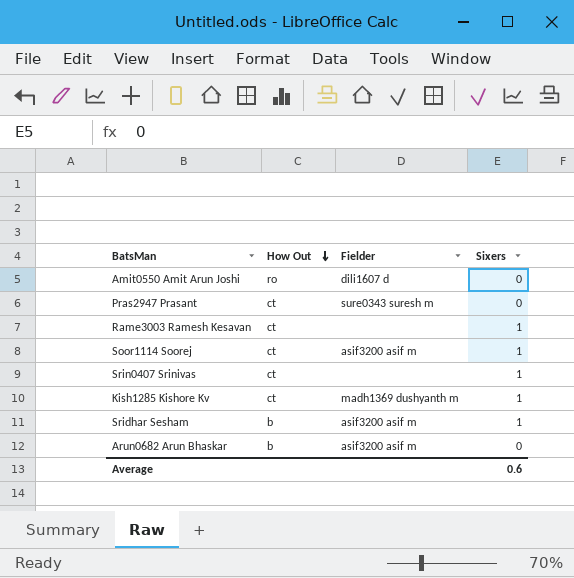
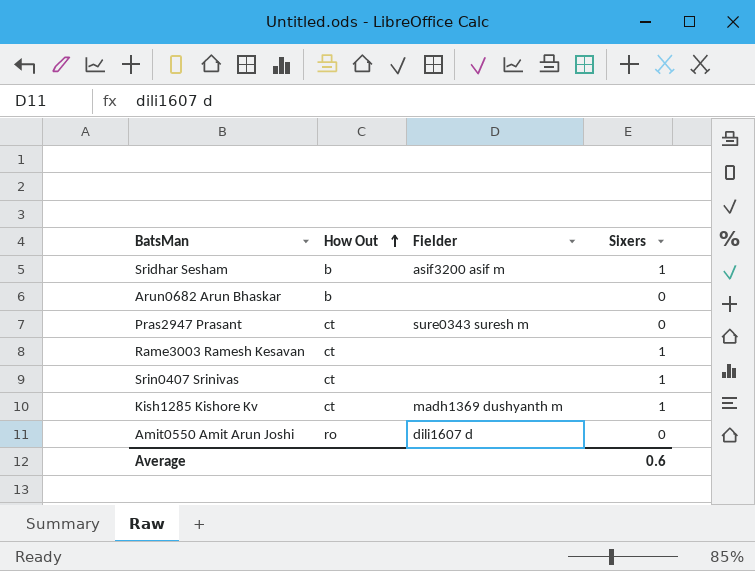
row order: How Out descending -> How Out ascending
row Soor1114 Soorej: ct | asif3200 asif m | 1 -> none
Arun0682 Arun Bhaskar | Fielder: asif3200 asif m -> none

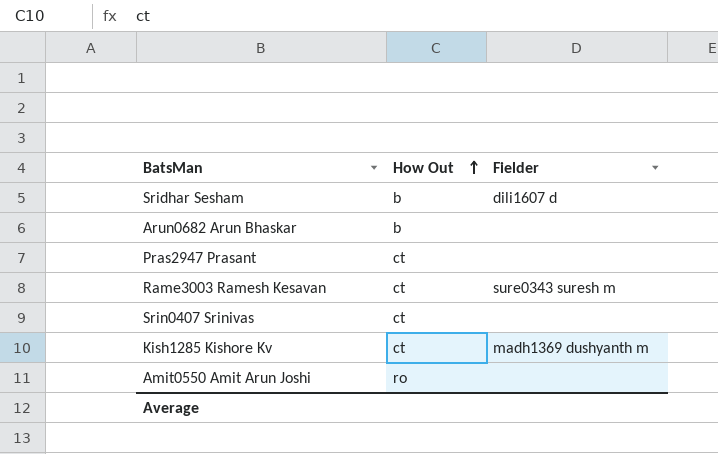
column Sixers | position: 4 -> none
Sridhar Sesham | Fielder: asif3200 asif m -> dili1607 d
Pras2947 Prasant | Fielder: sure0343 suresh m -> none
Rame3003 Ramesh Kesavan | Fielder: none -> sure0343 suresh m
Amit0550 Amit Arun Joshi | Fielder: dili1607 d -> none

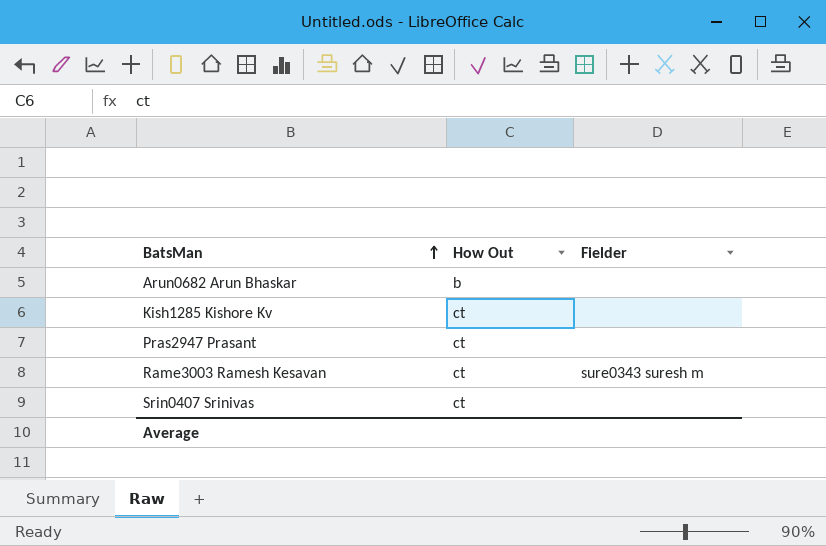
row order: How Out ascending -> BatsMan ascending
row Sridhar Sesham: b | dili1607 d -> none
row Amit0550 Amit Arun Joshi: ro | none -> none
Kish1285 Kishore Kv | Fielder: madh1369 dushyanth m -> none

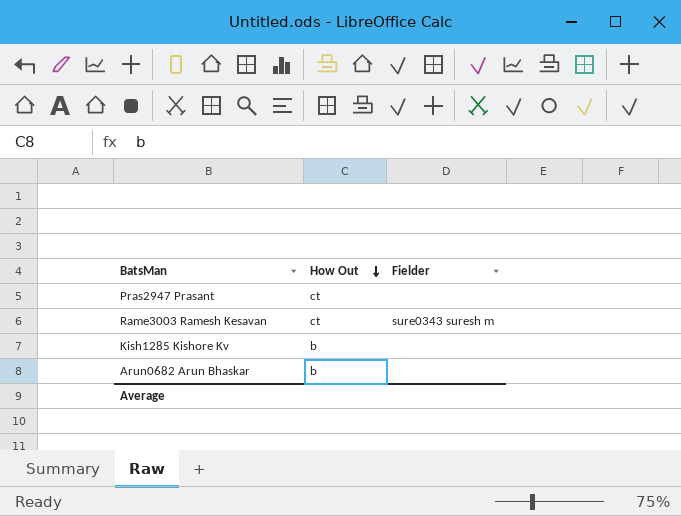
row order: BatsMan ascending -> How Out descending
row Srin0407 Srinivas: ct | none -> none
Kish1285 Kishore Kv | How Out: ct -> b

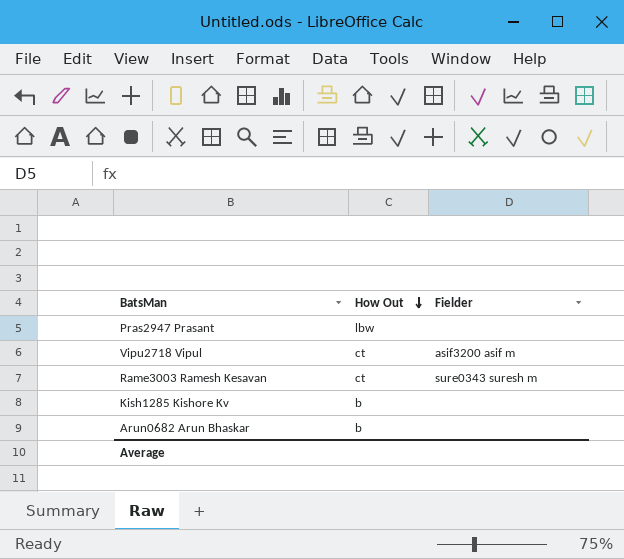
Pras2947 Prasant | How Out: ct -> lbw
row Vipu2718 Vipul: none -> ct | asif3200 asif m

